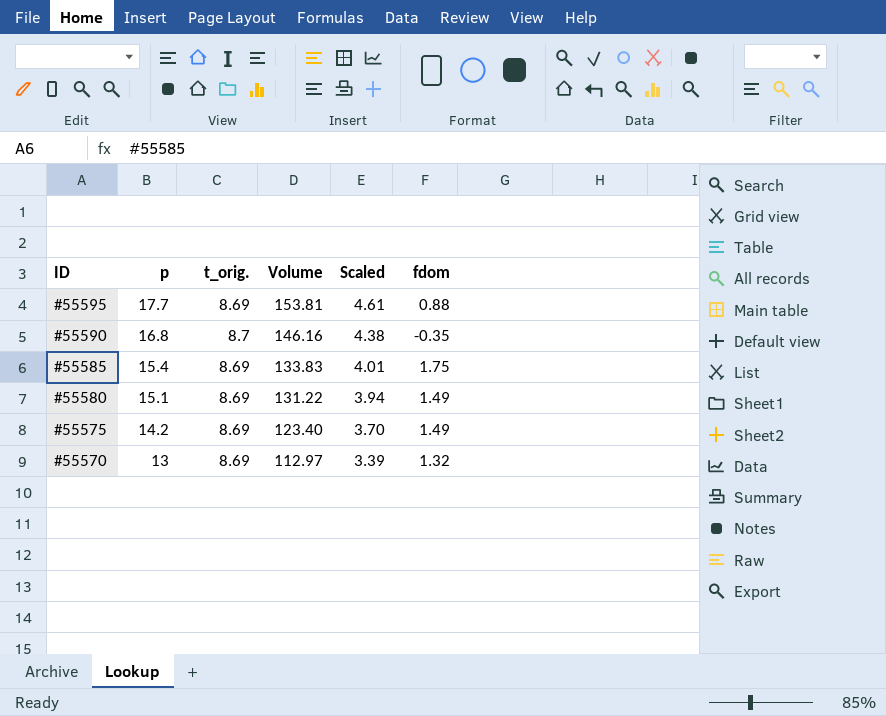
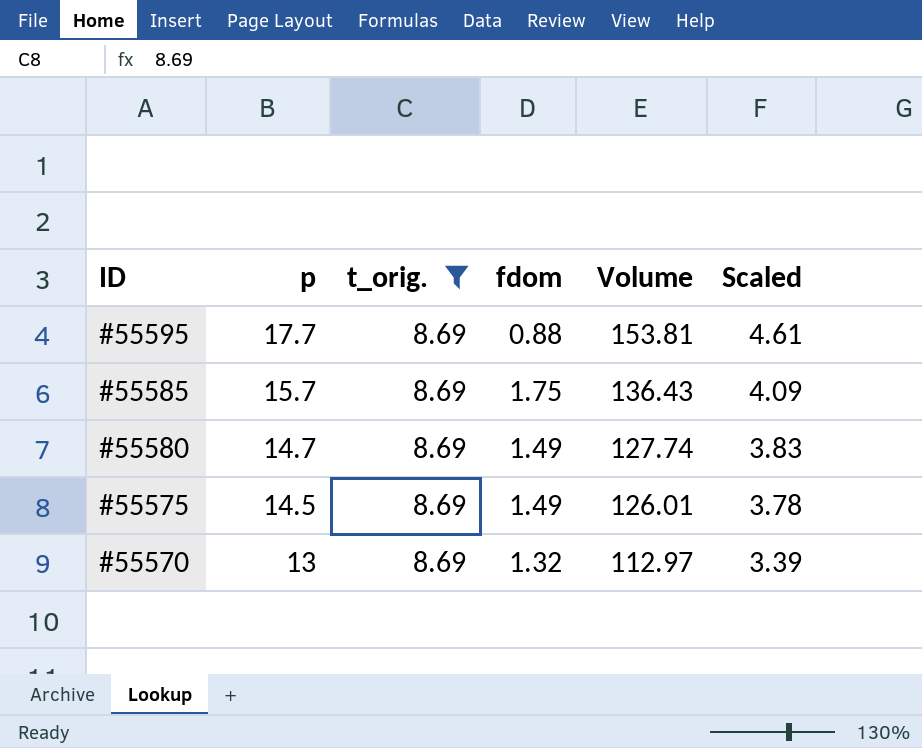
filter: none -> t_orig. = 8.69
column fdom | position: 6 -> 4
#55585 | p: 15.4 -> 15.7
#55585 | Volume: 133.83 -> 136.43
#55585 | Scaled: 4.01 -> 4.09
#55580 | p: 15.1 -> 14.7
#55580 | Volume: 131.22 -> 127.74
#55580 | Scaled: 3.94 -> 3.83
#55575 | p: 14.2 -> 14.5
#55575 | Volume: 123.40 -> 126.01
#55575 | Scaled: 3.70 -> 3.78

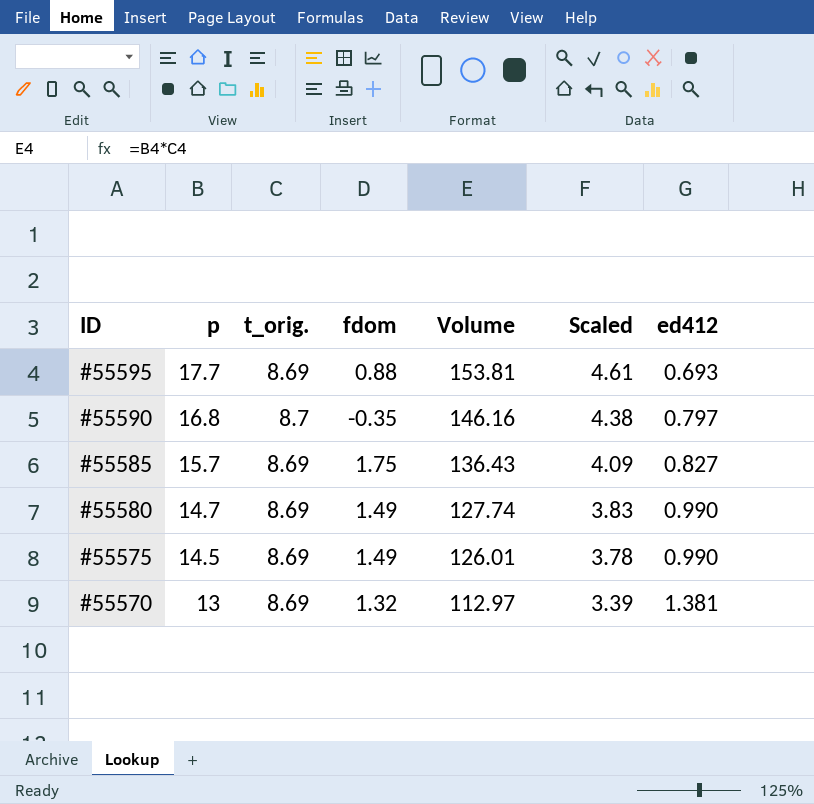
filter: t_orig. = 8.69 -> none
column ed412 | position: none -> 7

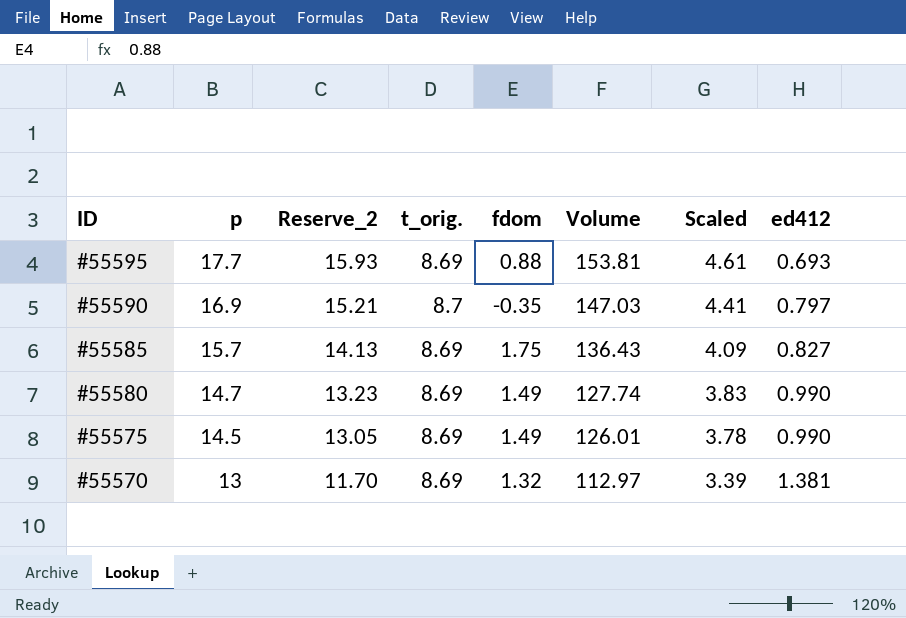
column Reserve_2 | formula: none -> [p] * 0.9
#55590 | p: 16.8 -> 16.9
#55590 | Volume: 146.16 -> 147.03
#55590 | Scaled: 4.38 -> 4.41

